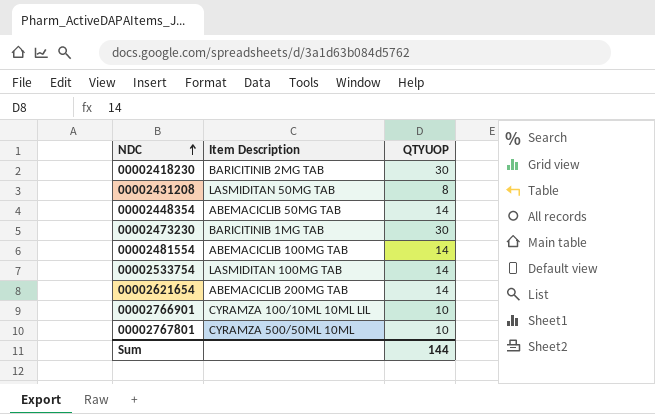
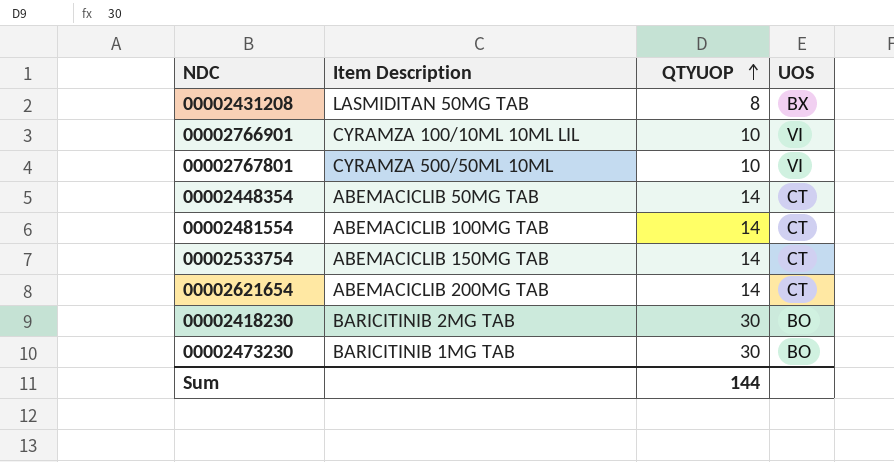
row order: NDC ascending -> QTYUOP ascending
column UOS | position: none -> 4
00002533754 | Item Description: LASMIDITAN 100MG TAB -> ABEMACICLIB 150MG TAB

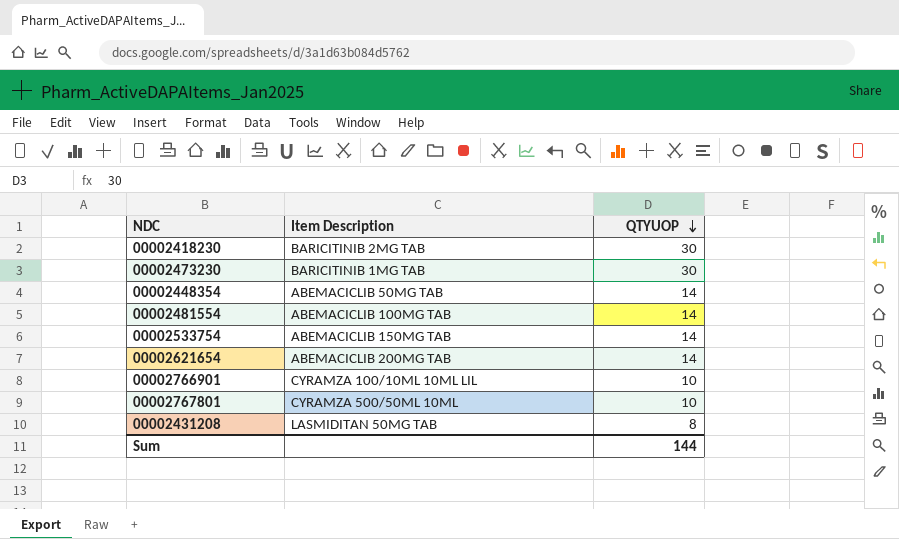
row order: QTYUOP ascending -> QTYUOP descending
column UOS | position: 4 -> none

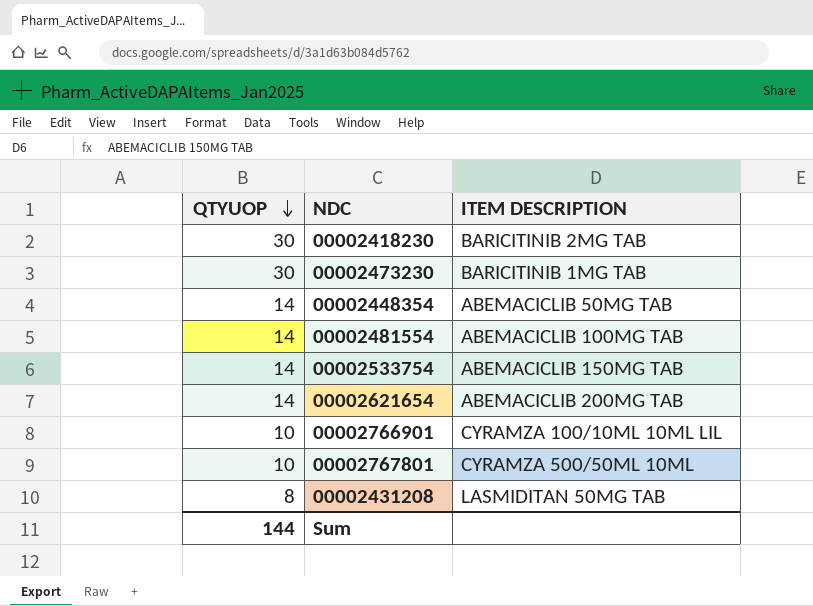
column QTYUOP | position: 3 -> 1
column name: Item Description -> ITEM DESCRIPTION

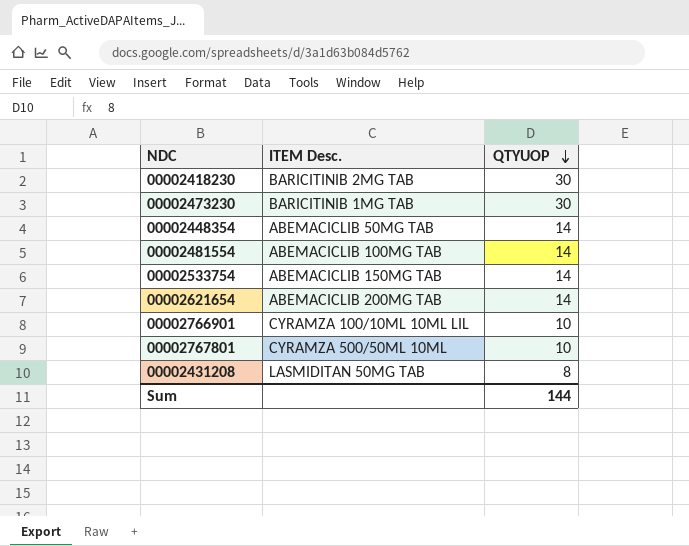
column name: ITEM DESCRIPTION -> ITEM Desc.
column QTYUOP | position: 1 -> 3

